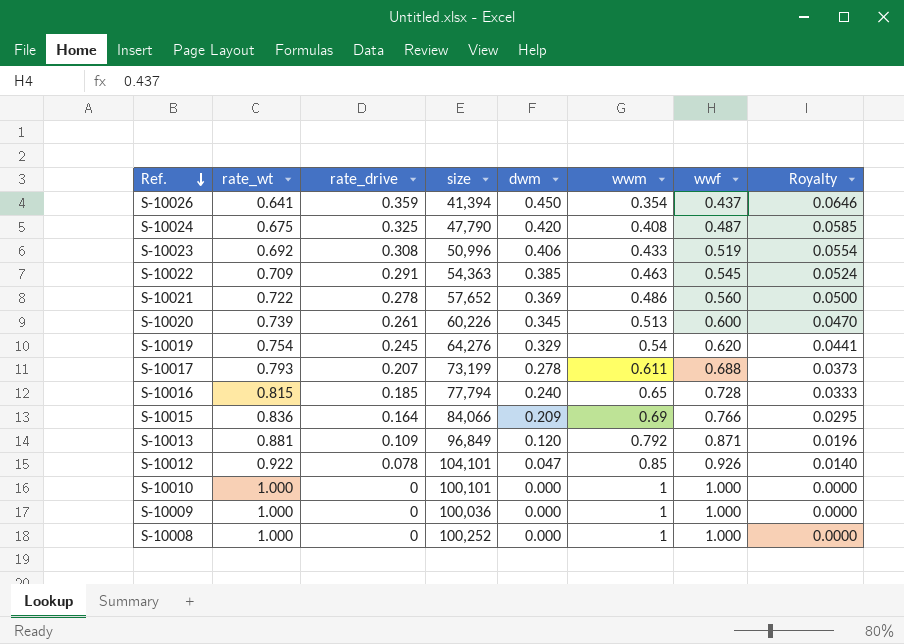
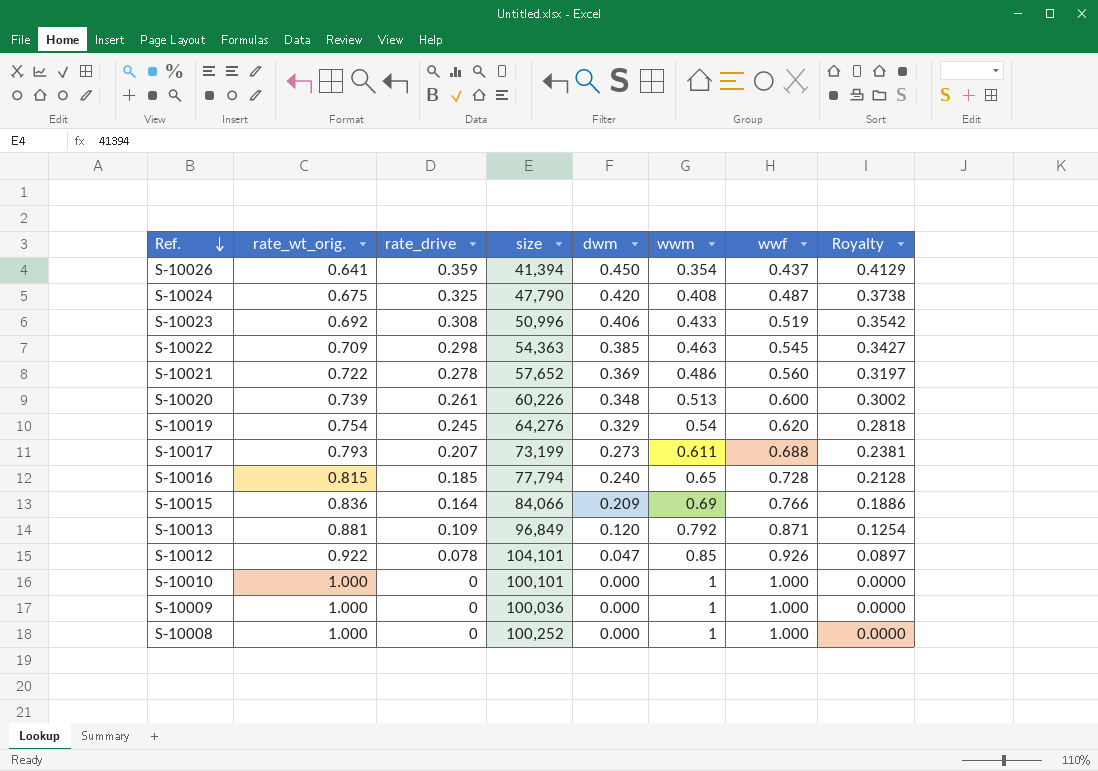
column name: rate_wt -> rate_wt_orig.
column Royalty | formula: [rate_drive] * 0.18 -> [rate_drive] * 1.15
S-10022 | rate_drive: 0.291 -> 0.298
S-10020 | dwm: 0.345 -> 0.348
S-10017 | dwm: 0.278 -> 0.273

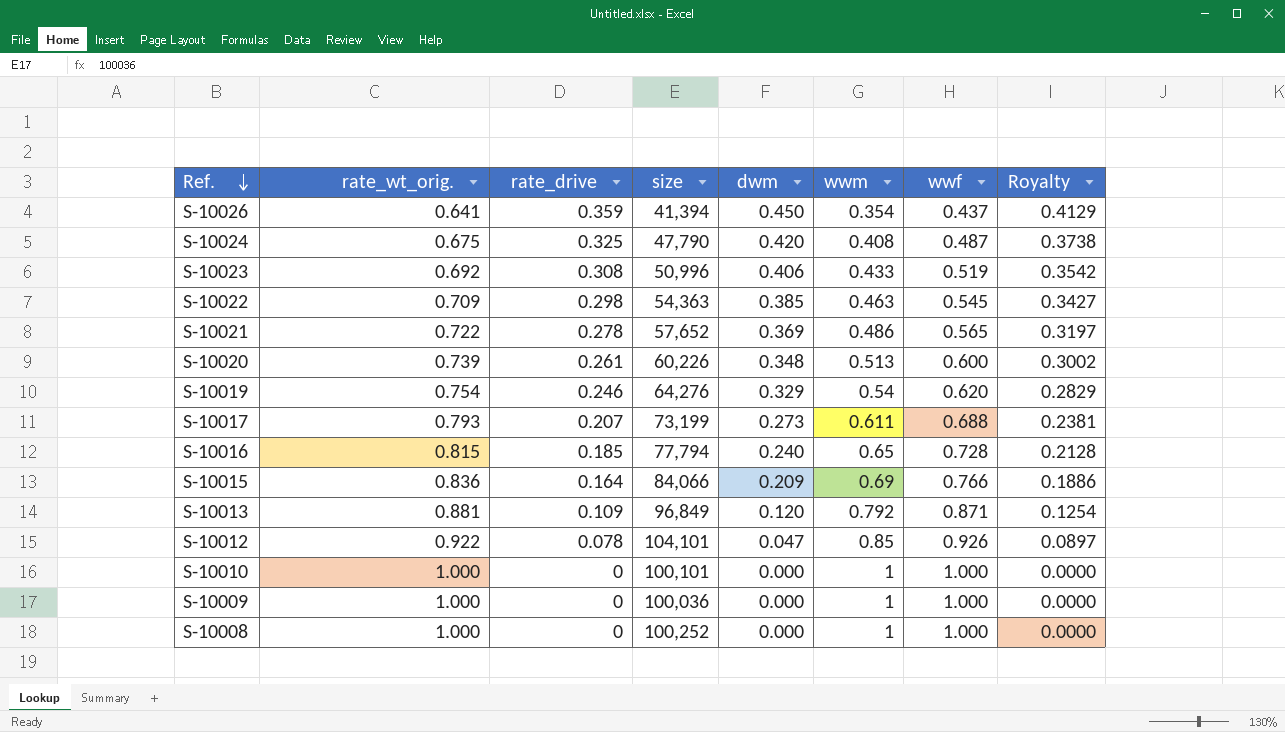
S-10021 | wwf: 0.560 -> 0.565
S-10019 | rate_drive: 0.245 -> 0.246
S-10019 | Royalty: 0.2818 -> 0.2829

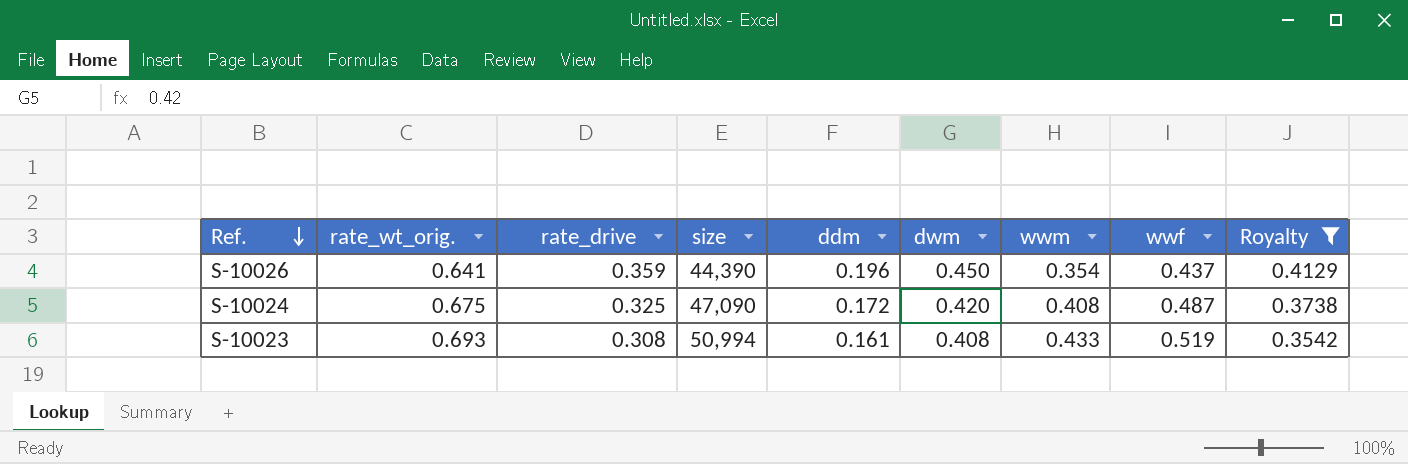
filter: none -> Royalty >= 0.3542
column ddm | position: none -> 5
S-10026 | size: 41,394 -> 44,390
S-10024 | size: 47,790 -> 47,090
S-10023 | rate_wt_orig.: 0.692 -> 0.693
S-10023 | size: 50,996 -> 50,994
S-10023 | dwm: 0.406 -> 0.408

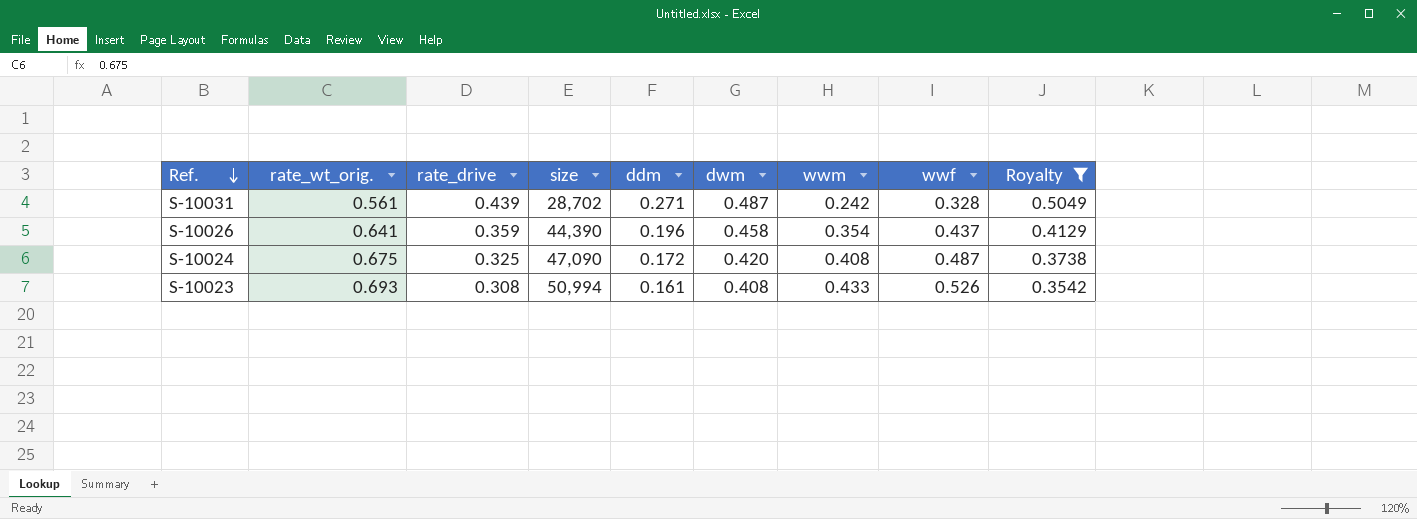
row S-10031: none -> 0.561 | 0.439 | 28,702 | 0.271 | 0.487 | 0.242 | 0.328 | 0.5049
S-10026 | dwm: 0.450 -> 0.458
S-10023 | wwf: 0.519 -> 0.526

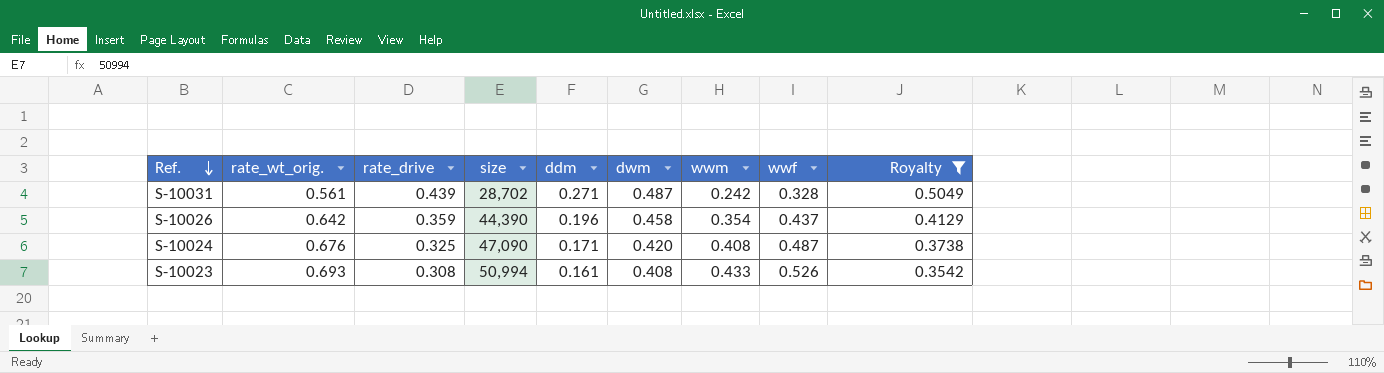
S-10026 | rate_wt_orig.: 0.641 -> 0.642
S-10024 | rate_wt_orig.: 0.675 -> 0.676
S-10024 | ddm: 0.172 -> 0.171

